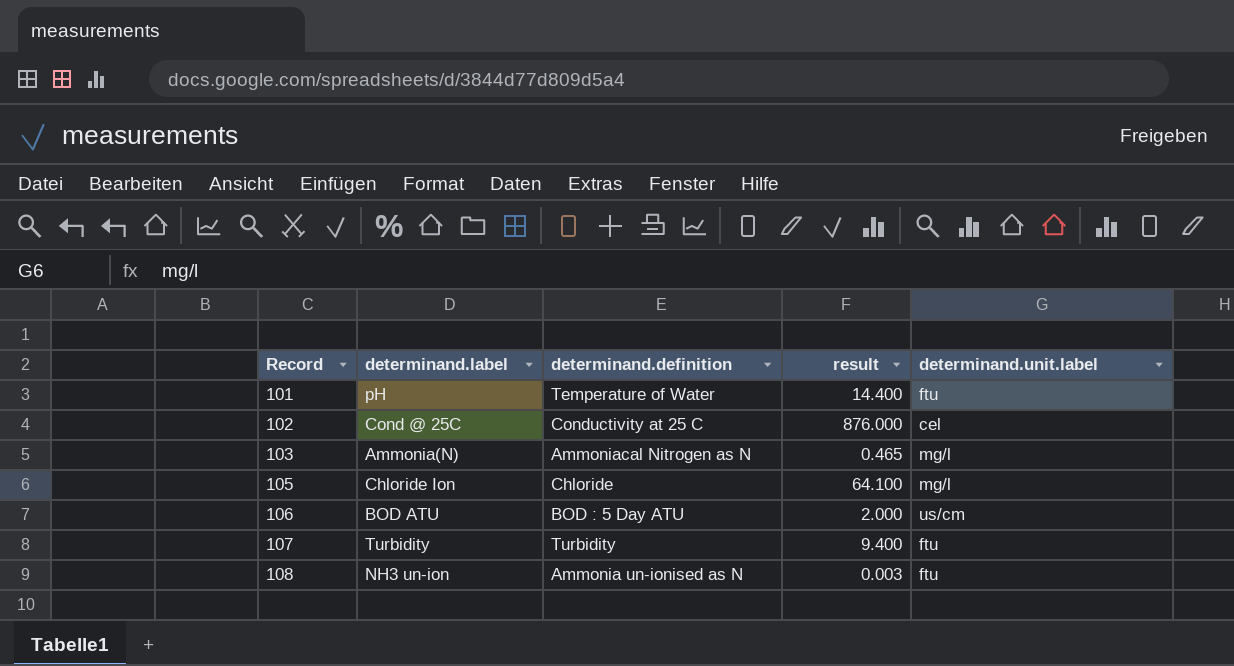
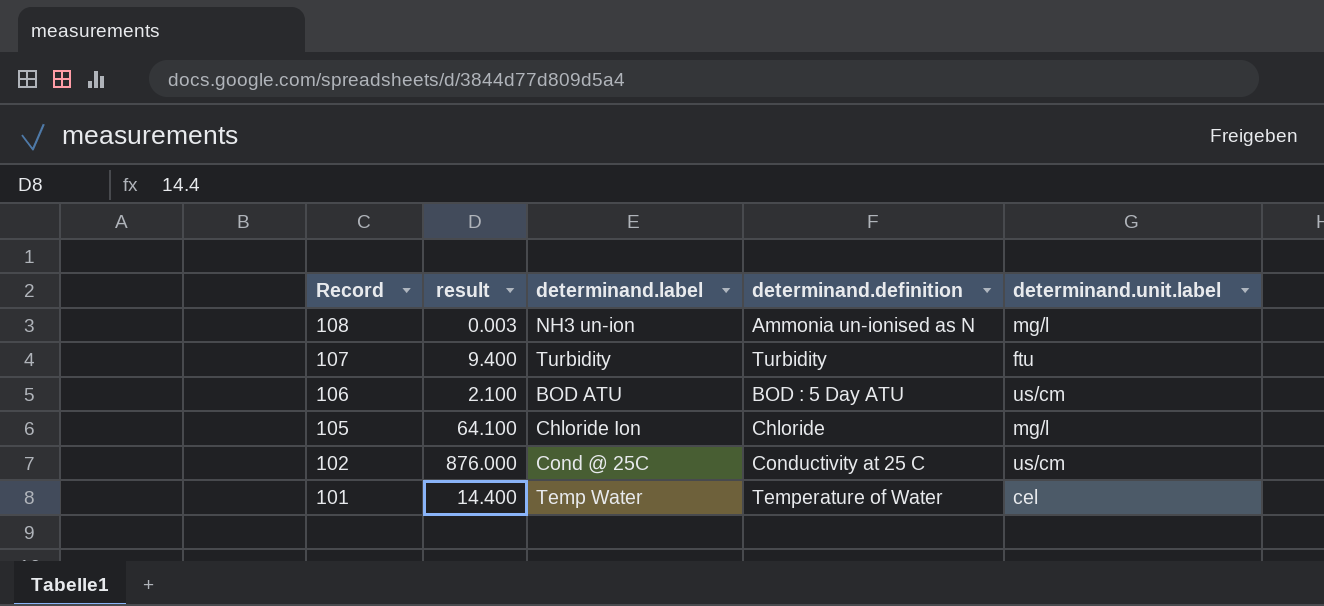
row order: Record ascending -> Record descending
column result | position: 4 -> 2
row 103: Ammonia(N) | Ammoniacal Nitrogen as N | 0.465 | mg/l -> none
108 | determinand.unit.label: ftu -> mg/l
106 | result: 2.000 -> 2.100
102 | determinand.unit.label: cel -> us/cm
101 | determinand.label: pH -> Temp Water
101 | determinand.unit.label: ftu -> cel

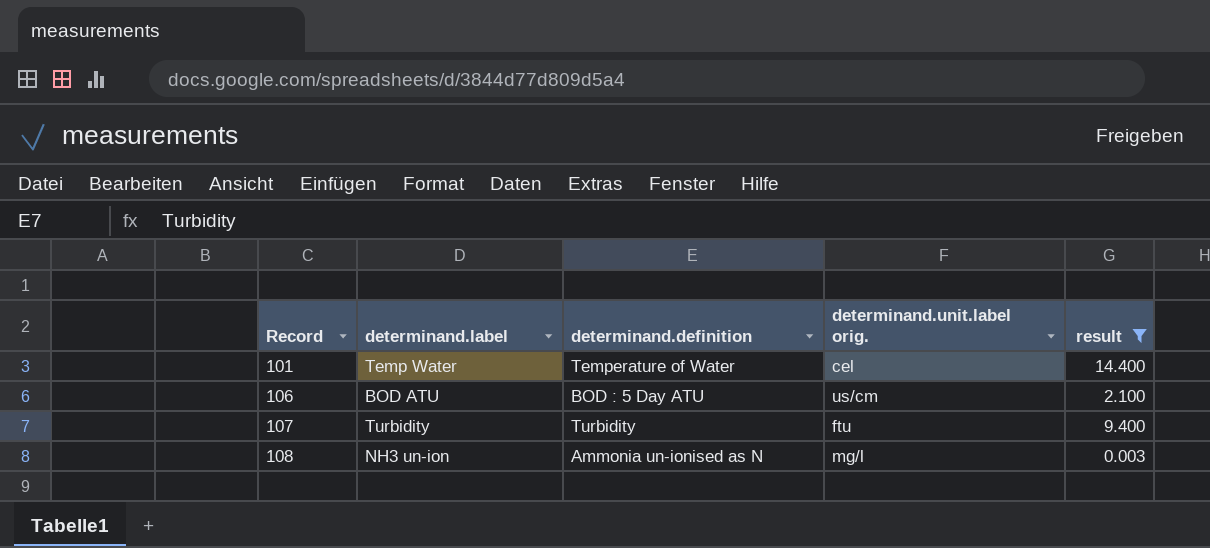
filter: none -> result <= 14.400
row order: Record descending -> Record ascending
column name: determinand.unit.label -> determinand.unit.label orig.
column result | position: 2 -> 5

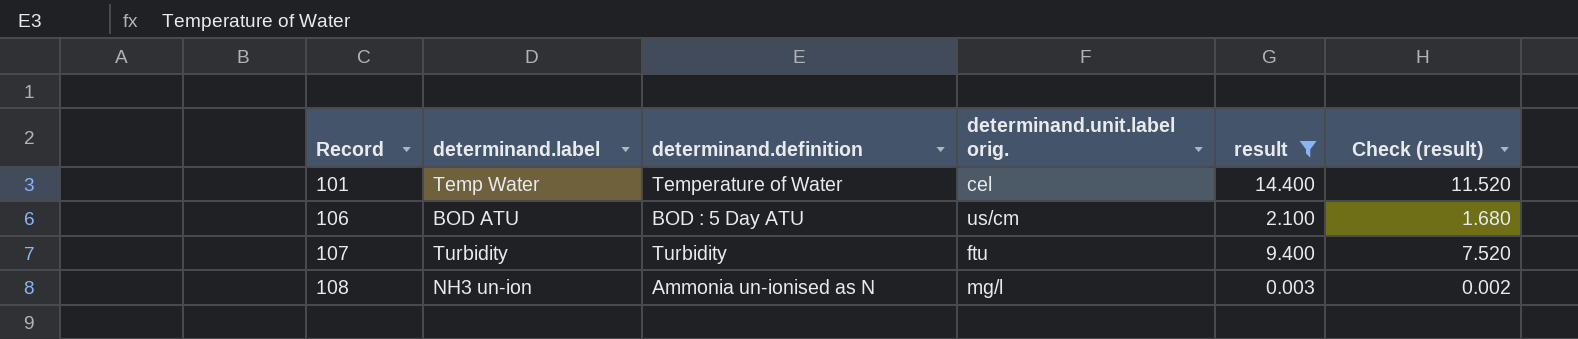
column Check (result) | formula: none -> [result] * 0.8

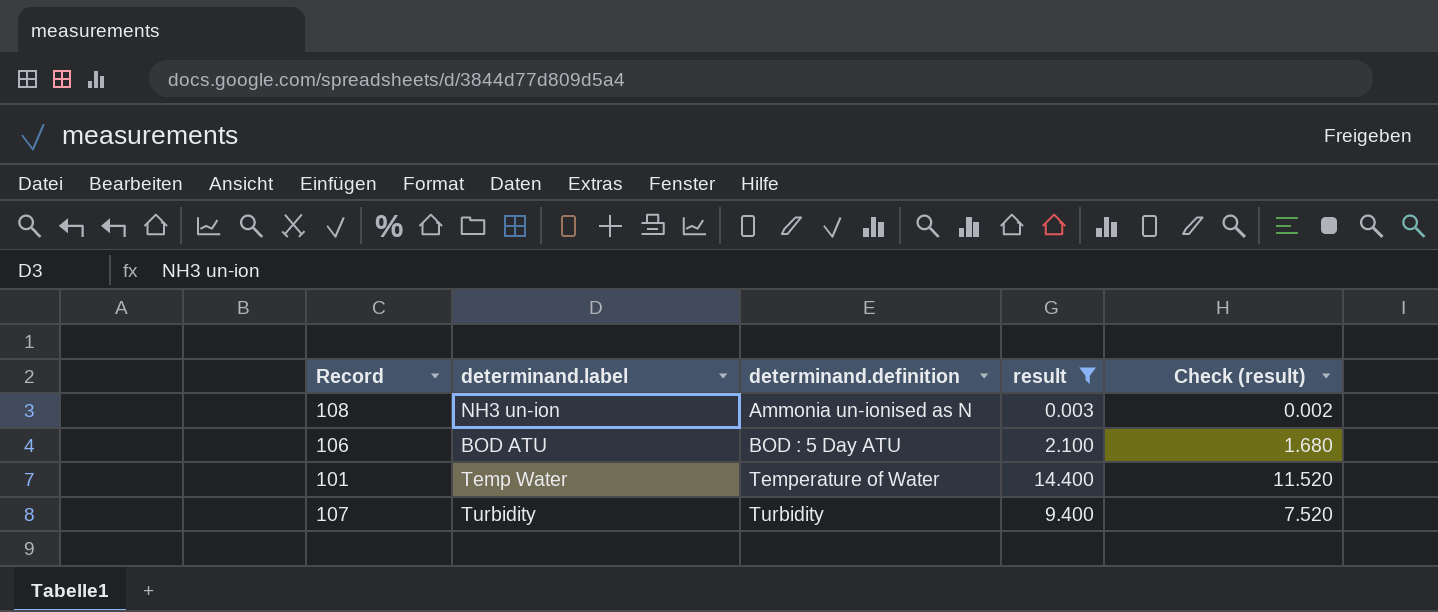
row order: Record ascending -> determinand.definition ascending
column determinand.unit.label orig. | position: 4 -> none

